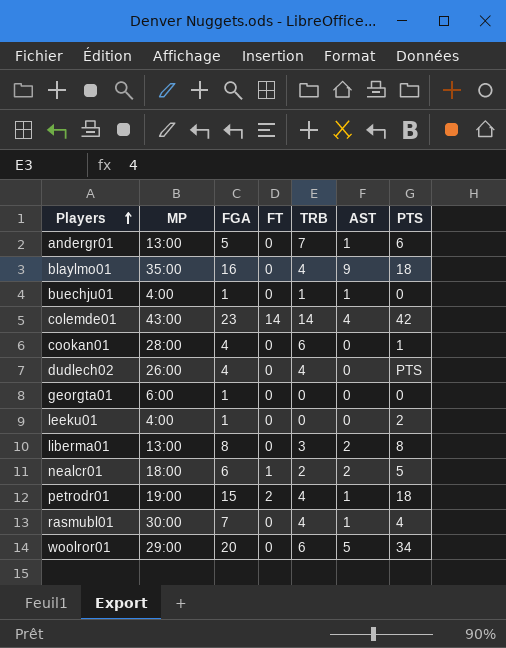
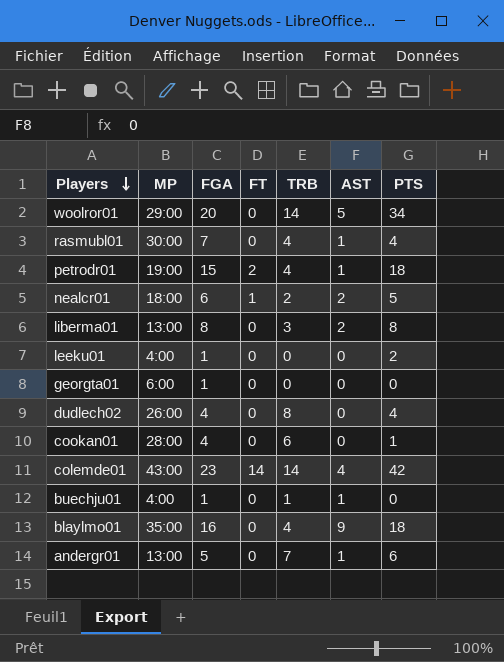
row order: Players ascending -> Players descending
woolror01 | TRB: 6 -> 14
dudlech02 | TRB: 4 -> 8
dudlech02 | PTS: PTS -> 4

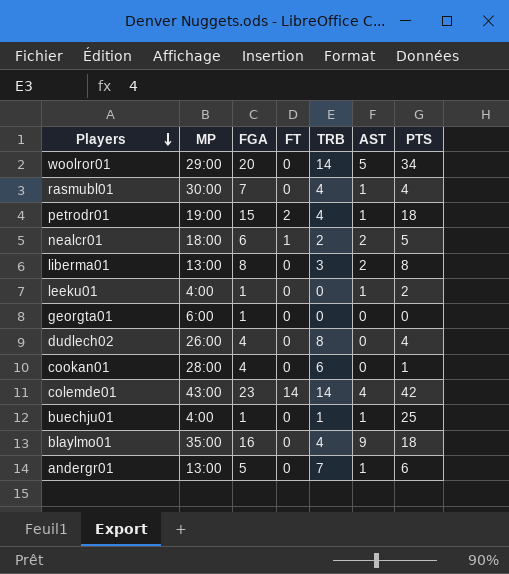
leeku01 | AST: 0 -> 1
buechju01 | PTS: 0 -> 25

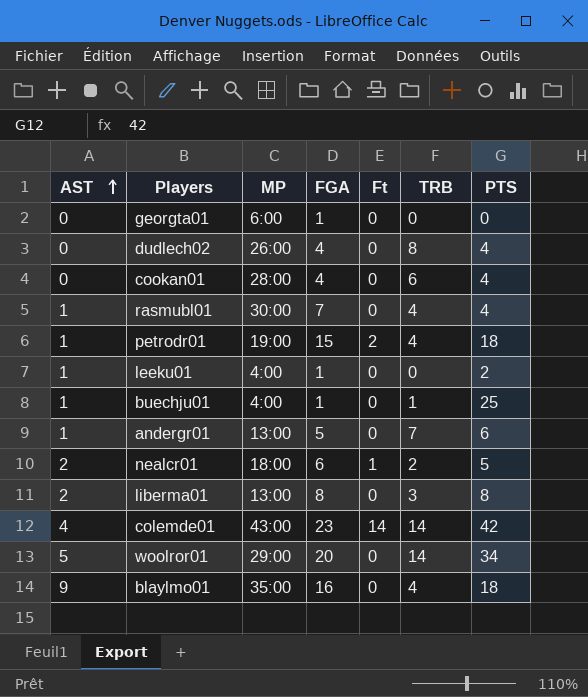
row order: Players descending -> AST ascending
column AST | position: 6 -> 1
column name: FT -> Ft
cookan01 | PTS: 1 -> 4

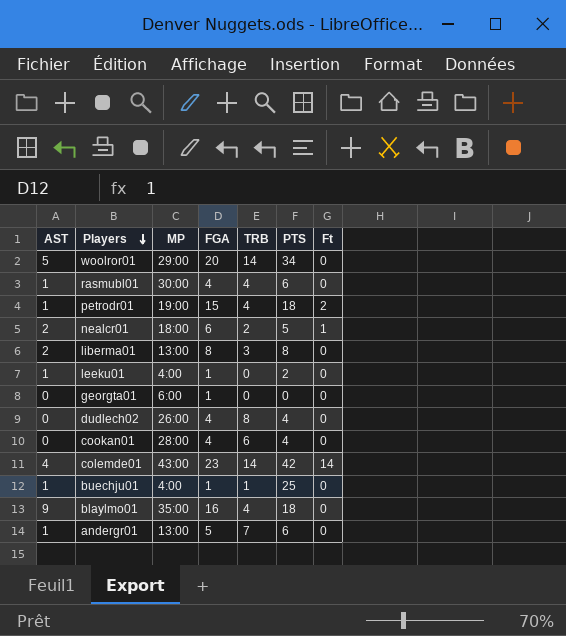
row order: AST ascending -> Players descending
column Ft | position: 5 -> 7
rasmubl01 | FGA: 7 -> 4
rasmubl01 | PTS: 4 -> 6

